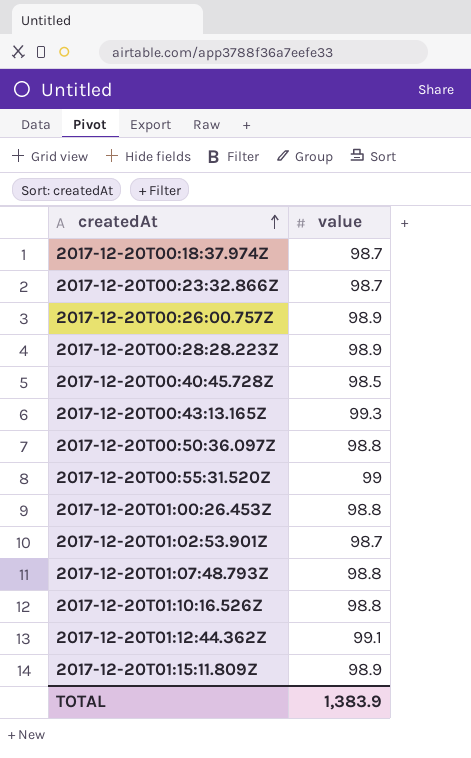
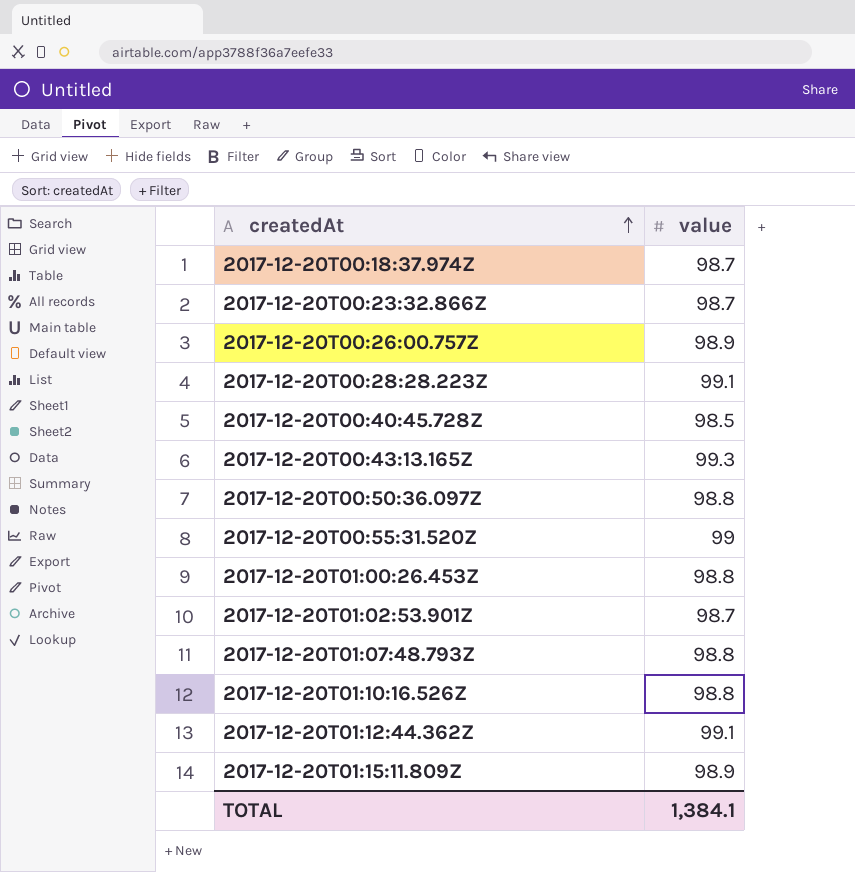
2017-12-20T00:28:28.223Z | value: 98.9 -> 99.1
TOTAL | value: 1,383.9 -> 1,384.1

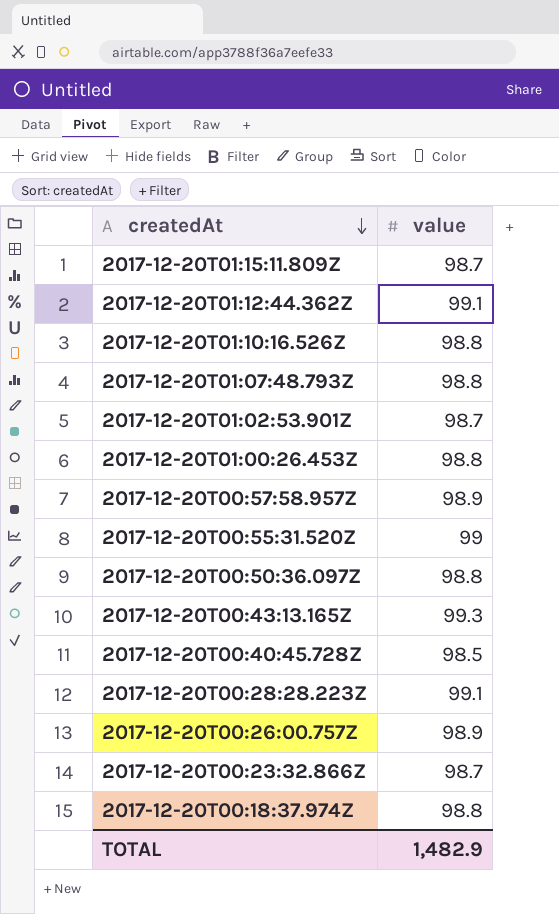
row order: createdAt ascending -> createdAt descending
2017-12-20T01:15:11.809Z | value: 98.9 -> 98.7
row 2017-12-20T00:57:58.957Z: none -> 98.9
2017-12-20T00:18:37.974Z | value: 98.7 -> 98.8
TOTAL | value: 1,384.1 -> 1,482.9

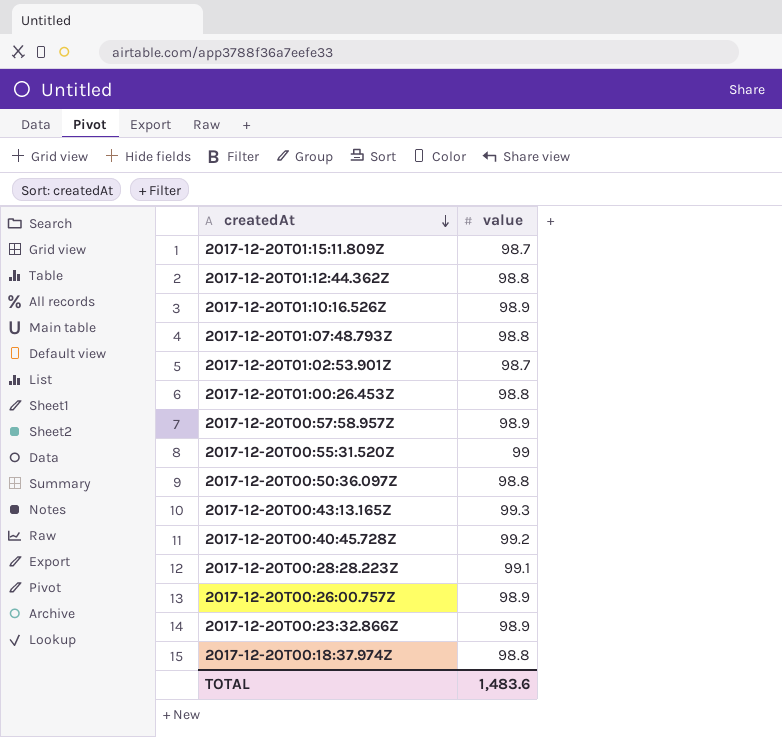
2017-12-20T01:12:44.362Z | value: 99.1 -> 98.8
2017-12-20T01:10:16.526Z | value: 98.8 -> 98.9
2017-12-20T00:40:45.728Z | value: 98.5 -> 99.2
2017-12-20T00:23:32.866Z | value: 98.7 -> 98.9
TOTAL | value: 1,482.9 -> 1,483.6

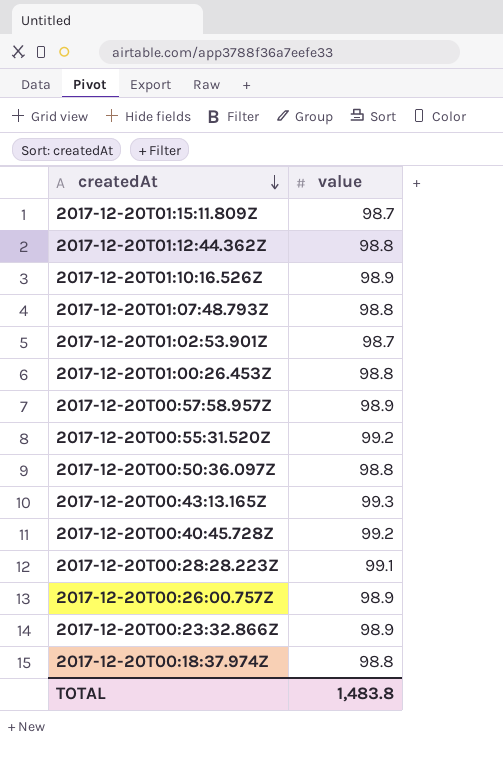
2017-12-20T00:55:31.520Z | value: 99 -> 99.2
TOTAL | value: 1,483.6 -> 1,483.8

